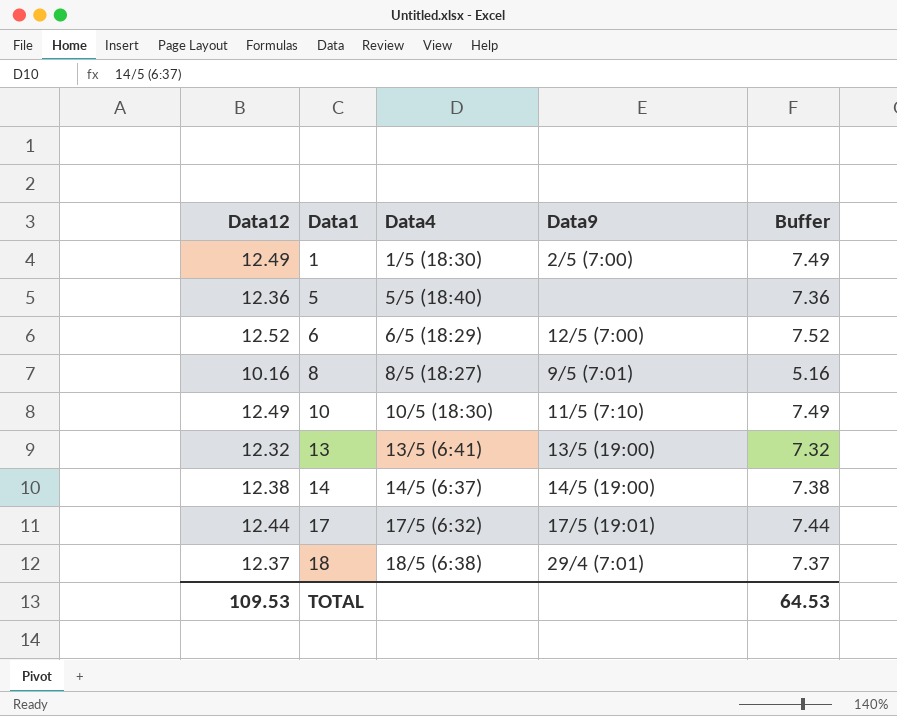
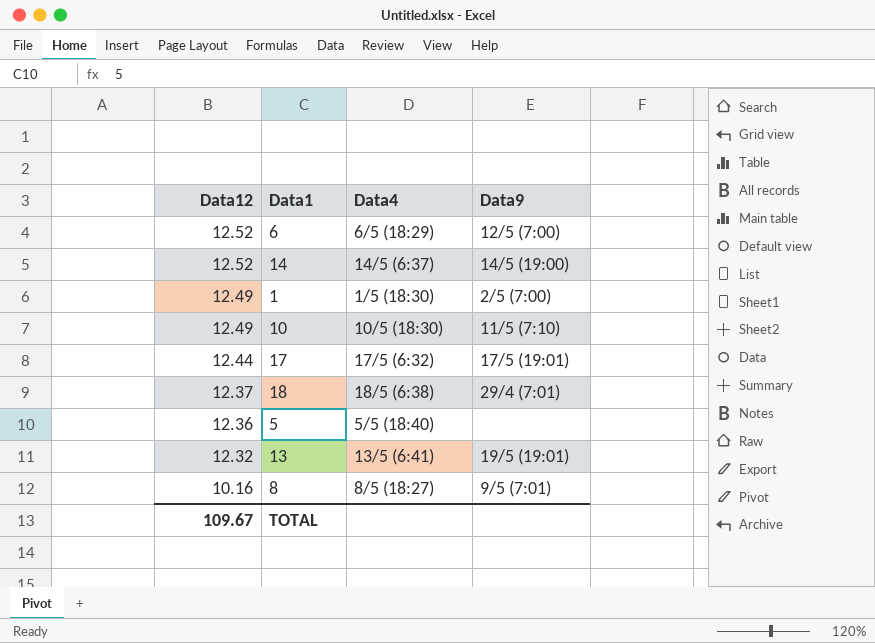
row order: Data1 ascending -> Data12 descending
column Buffer | formula: [Data12] - 5 -> none
14 | Data12: 12.38 -> 12.52
13 | Data9: 13/5 (19:00) -> 19/5 (19:01)
TOTAL | Data12: 109.53 -> 109.67

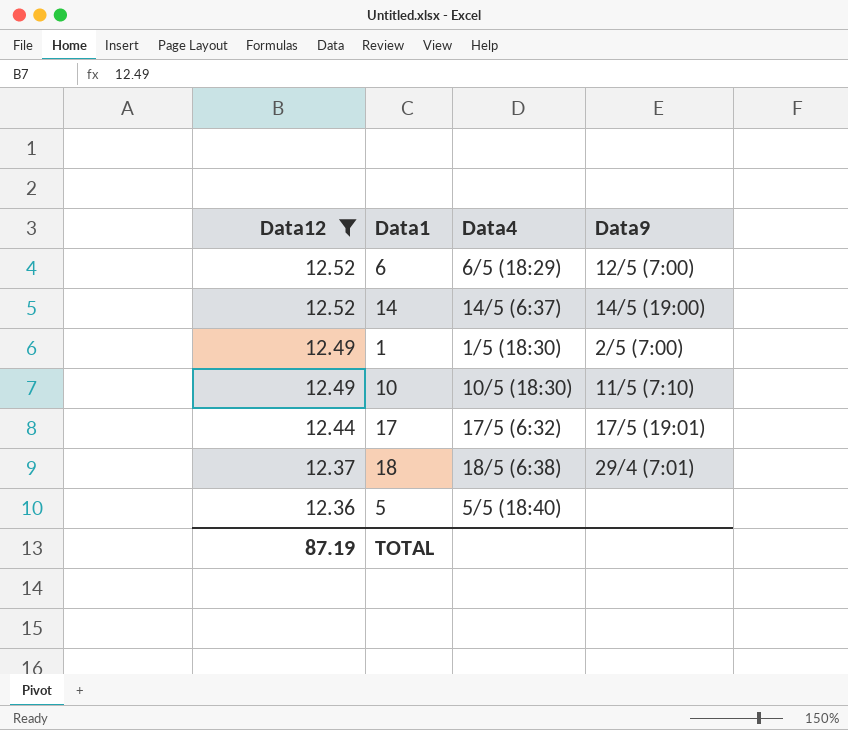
filter: none -> Data12 >= 12.36
TOTAL | Data12: 109.67 -> 87.19

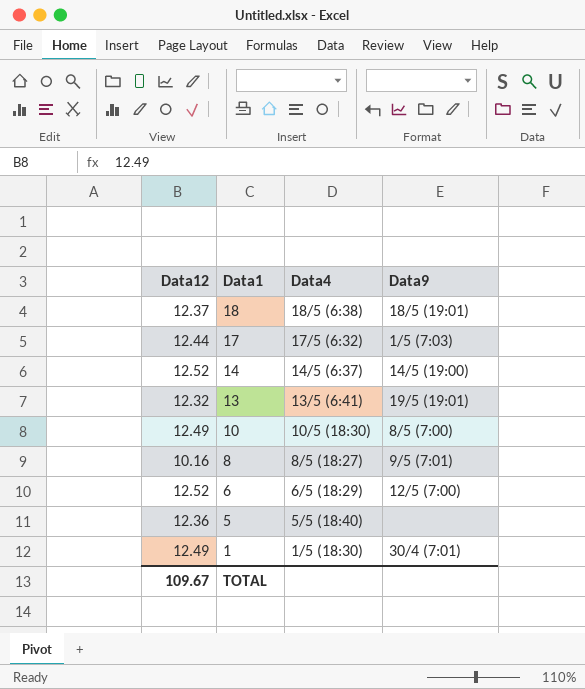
filter: Data12 >= 12.36 -> none
row order: Data12 descending -> Data1 descending
18 | Data9: 29/4 (7:01) -> 18/5 (19:01)
17 | Data9: 17/5 (19:01) -> 1/5 (7:03)
10 | Data9: 11/5 (7:10) -> 8/5 (7:00)
1 | Data9: 2/5 (7:00) -> 30/4 (7:01)
TOTAL | Data12: 87.19 -> 109.67

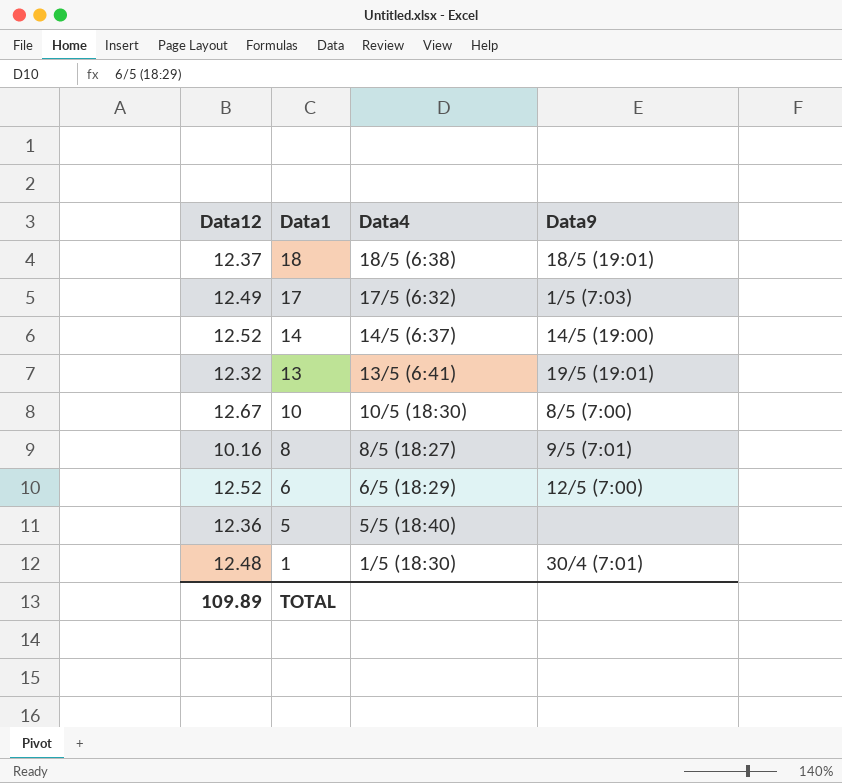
17 | Data12: 12.44 -> 12.49
10 | Data12: 12.49 -> 12.67
1 | Data12: 12.49 -> 12.48
TOTAL | Data12: 109.67 -> 109.89

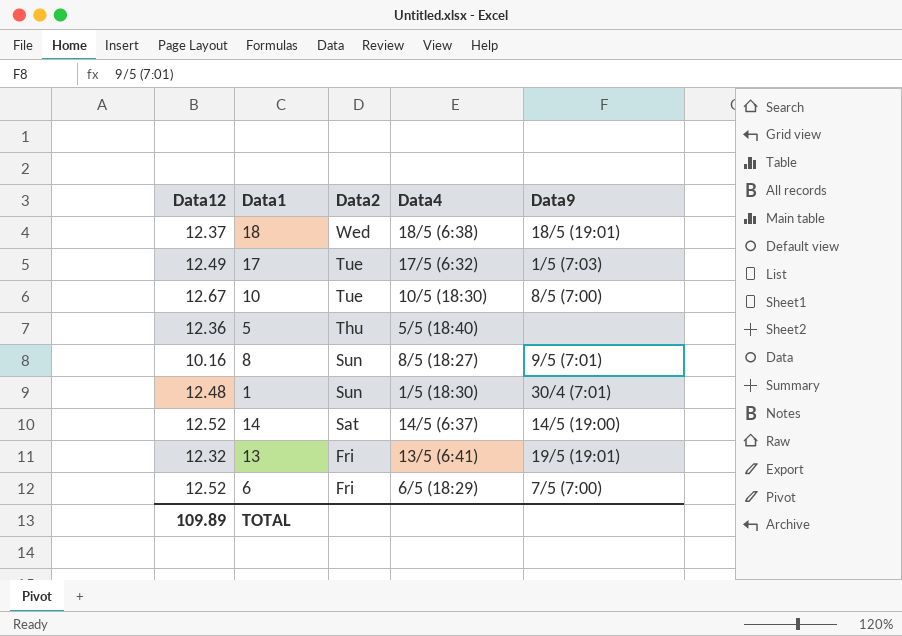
row order: Data1 descending -> Data2 descending
column Data2 | position: none -> 3
6 | Data9: 12/5 (7:00) -> 7/5 (7:00)

